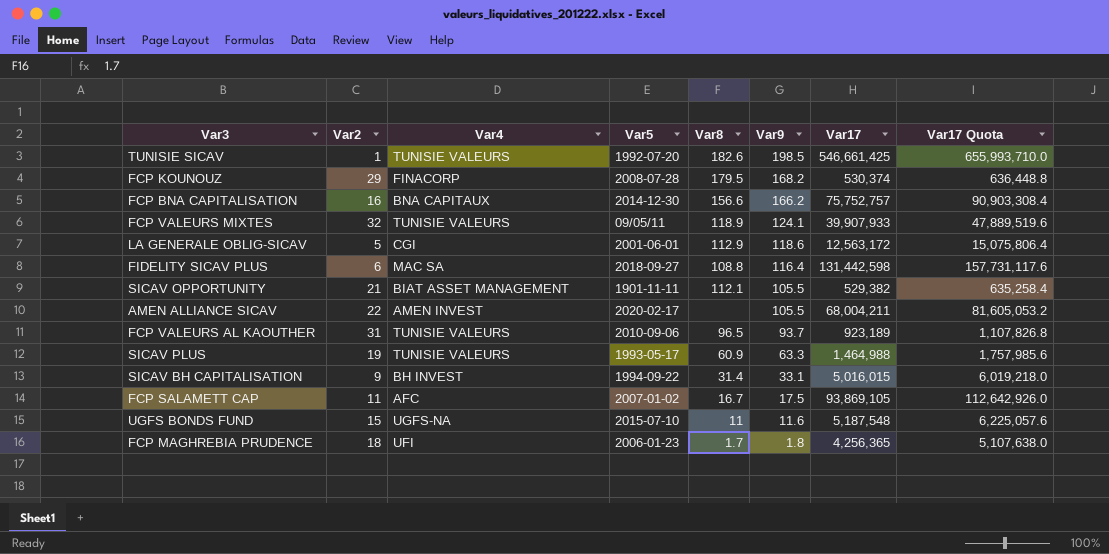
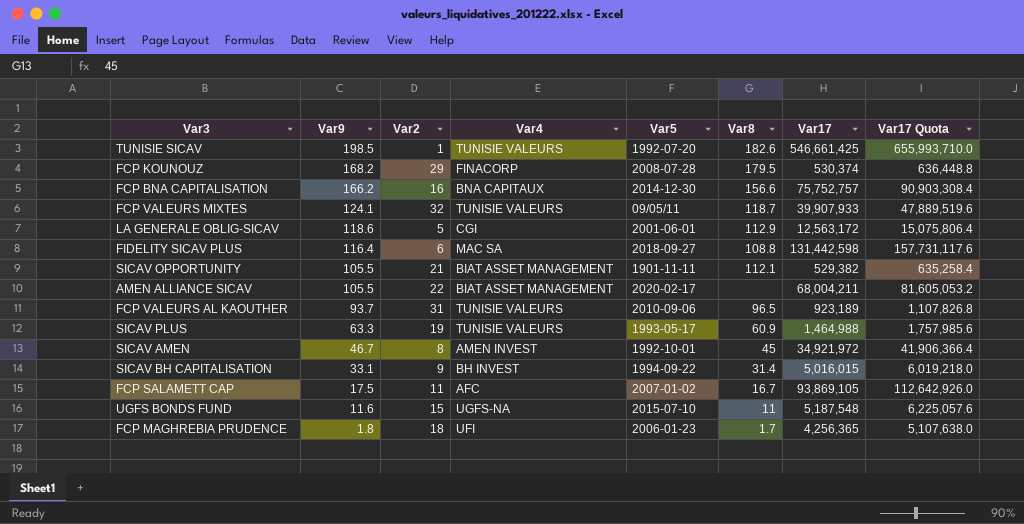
column Var9 | position: 6 -> 2
FCP VALEURS MIXTES | Var8: 118.9 -> 118.7
AMEN ALLIANCE SICAV | Var4: AMEN INVEST -> BIAT ASSET MANAGEMENT
row SICAV AMEN: none -> 46.7 | 8 | AMEN INVEST | 1992-10-01 | 45 | 34,921,972 | 41,906,366.4

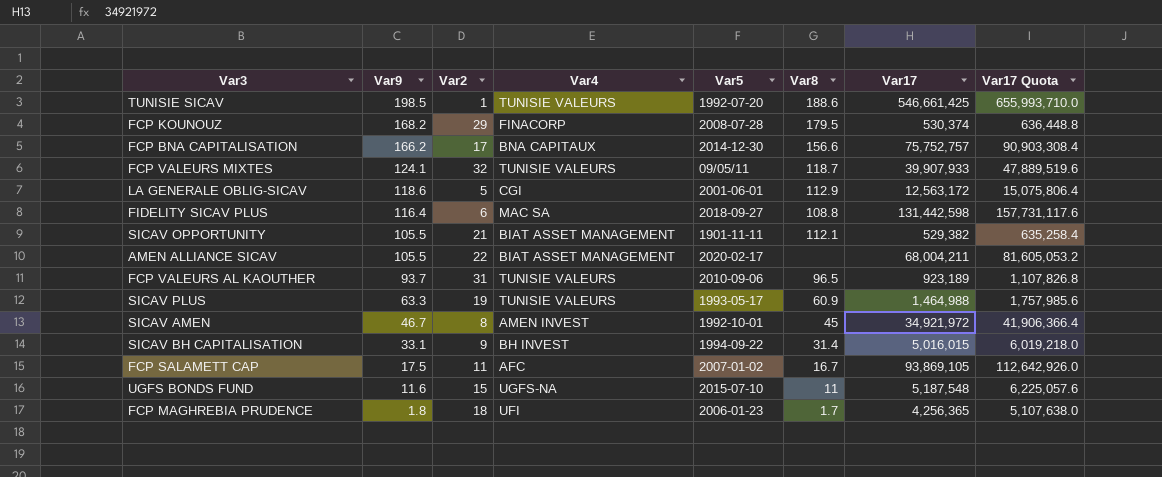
TUNISIE SICAV | Var8: 182.6 -> 188.6
FCP BNA CAPITALISATION | Var2: 16 -> 17

